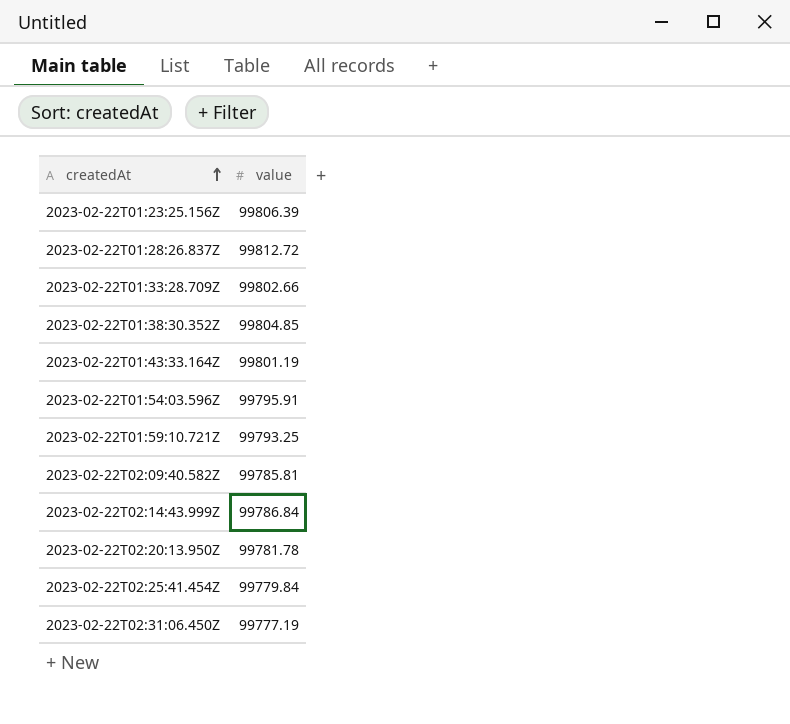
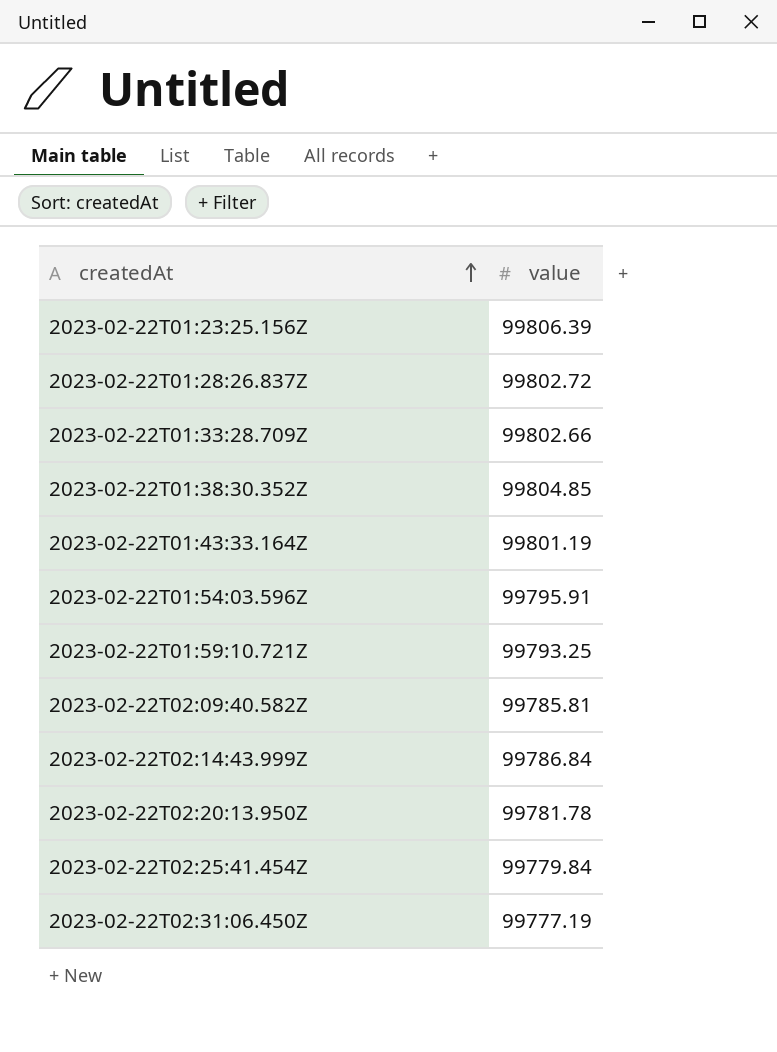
2023-02-22T01:28:26.837Z | value: 99812.72 -> 99802.72

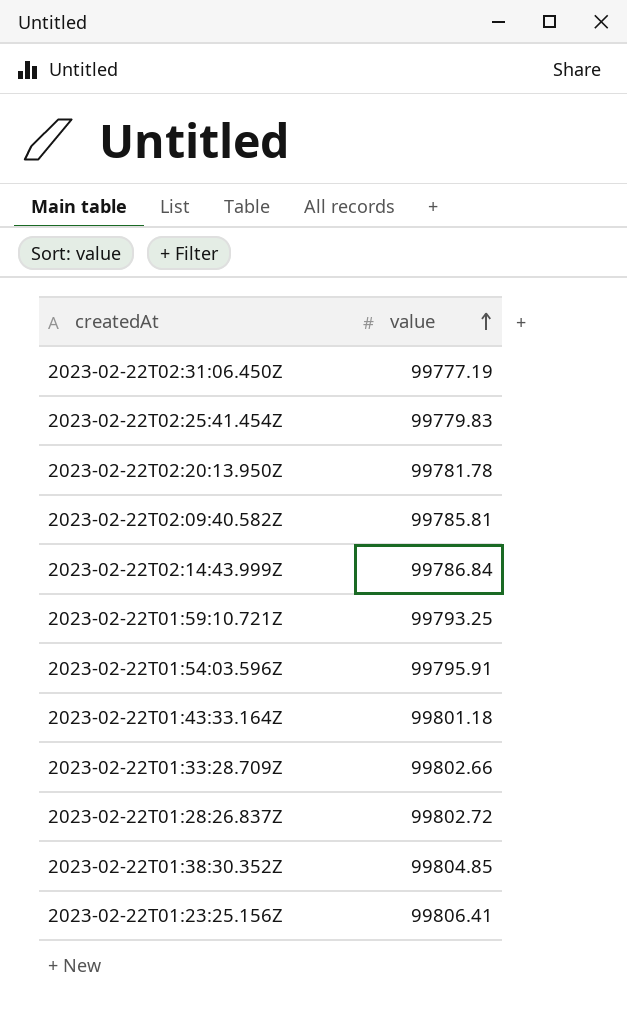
row order: createdAt ascending -> value ascending
2023-02-22T02:25:41.454Z | value: 99779.84 -> 99779.83
2023-02-22T01:43:33.164Z | value: 99801.19 -> 99801.18
2023-02-22T01:23:25.156Z | value: 99806.39 -> 99806.41

